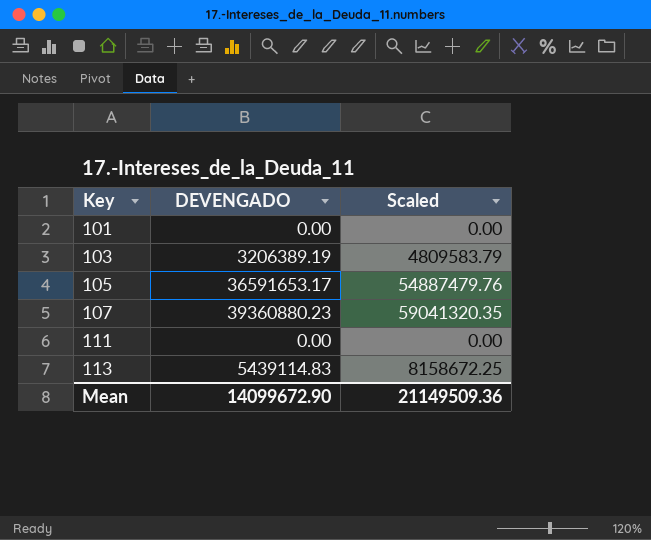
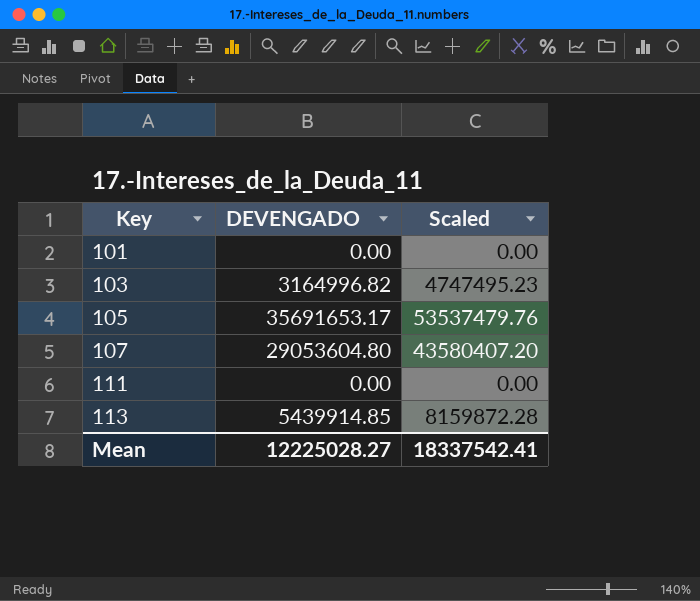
103 | DEVENGADO: 3206389.19 -> 3164996.82
103 | Scaled: 4809583.79 -> 4747495.23
105 | DEVENGADO: 36591653.17 -> 35691653.17
105 | Scaled: 54887479.76 -> 53537479.76
107 | DEVENGADO: 39360880.23 -> 29053604.80
107 | Scaled: 59041320.35 -> 43580407.20
113 | DEVENGADO: 5439114.83 -> 5439914.85
113 | Scaled: 8158672.25 -> 8159872.28
Mean | DEVENGADO: 14099672.90 -> 12225028.27
Mean | Scaled: 21149509.36 -> 18337542.41

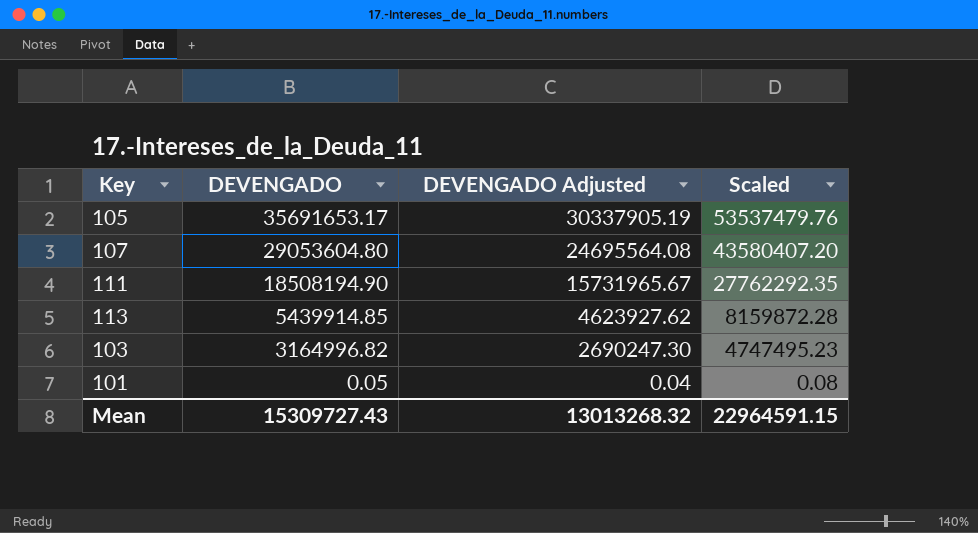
row order: Key ascending -> DEVENGADO descending
column DEVENGADO Adjusted | formula: none -> [DEVENGADO] * 0.85
111 | DEVENGADO: 0.00 -> 18508194.90
111 | Scaled: 0.00 -> 27762292.35
101 | DEVENGADO: 0.00 -> 0.05
101 | Scaled: 0.00 -> 0.08
Mean | DEVENGADO: 12225028.27 -> 15309727.43
Mean | Scaled: 18337542.41 -> 22964591.15

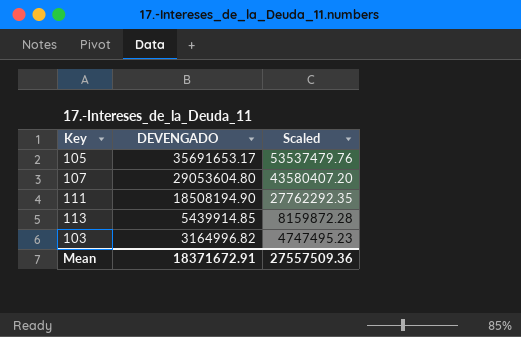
column DEVENGADO Adjusted | formula: [DEVENGADO] * 0.85 -> none
row 101: 0.05 | 0.04 | 0.08 -> none
Mean | DEVENGADO: 15309727.43 -> 18371672.91
Mean | Scaled: 22964591.15 -> 27557509.36

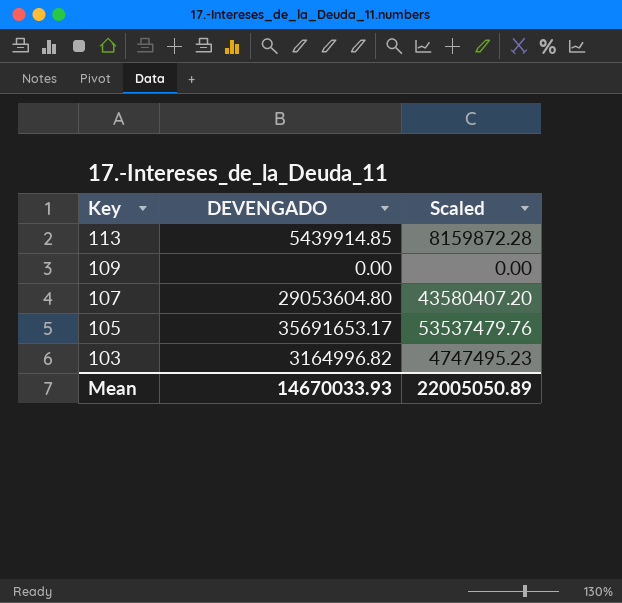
row order: DEVENGADO descending -> Key descending
row 111: 18508194.90 | 27762292.35 -> none
row 109: none -> 0.00 | 0.00
Mean | DEVENGADO: 18371672.91 -> 14670033.93
Mean | Scaled: 27557509.36 -> 22005050.89

